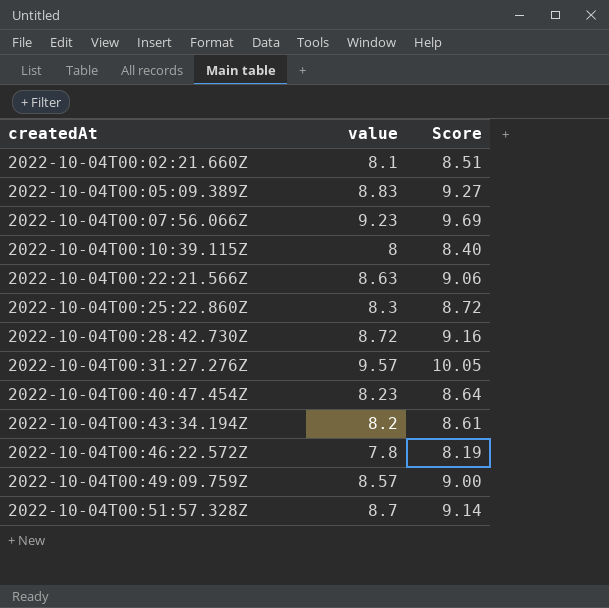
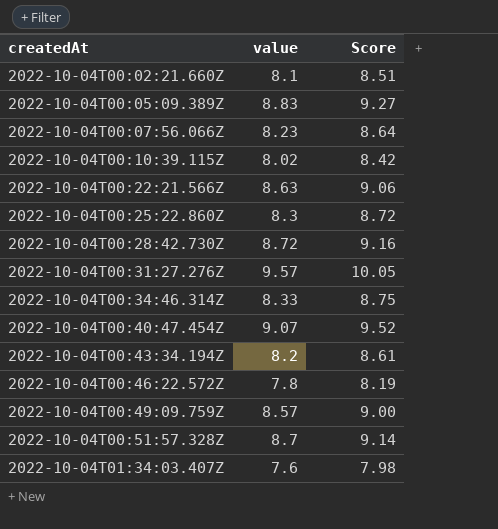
2022-10-04T00:07:56.066Z | value: 9.23 -> 8.23
2022-10-04T00:07:56.066Z | Score: 9.69 -> 8.64
2022-10-04T00:10:39.115Z | value: 8 -> 8.02
2022-10-04T00:10:39.115Z | Score: 8.40 -> 8.42
row 2022-10-04T00:34:46.314Z: none -> 8.33 | 8.75
2022-10-04T00:40:47.454Z | value: 8.23 -> 9.07
2022-10-04T00:40:47.454Z | Score: 8.64 -> 9.52
row 2022-10-04T01:34:03.407Z: none -> 7.6 | 7.98

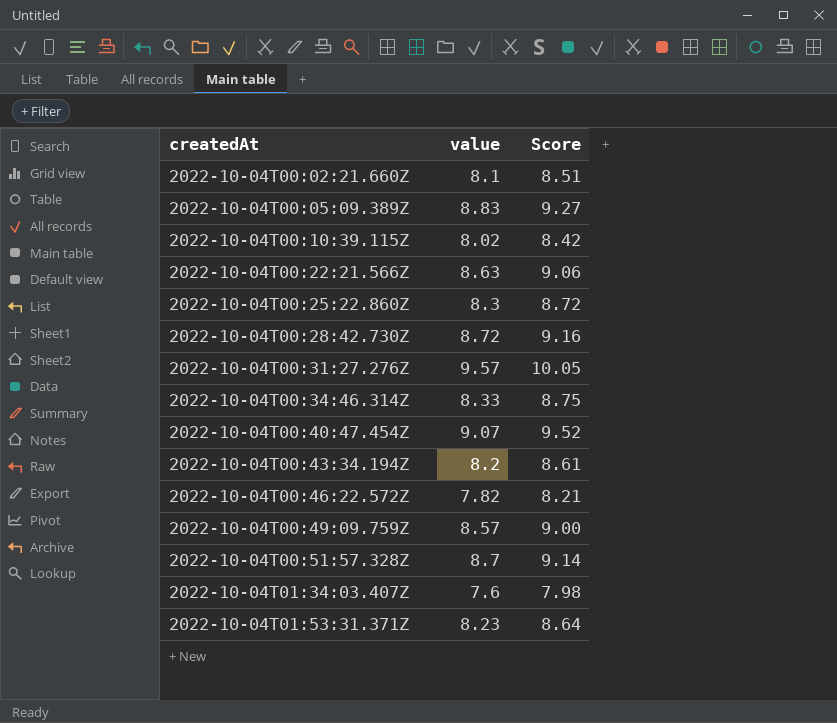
row 2022-10-04T00:07:56.066Z: 8.23 | 8.64 -> none
2022-10-04T00:46:22.572Z | value: 7.8 -> 7.82
2022-10-04T00:46:22.572Z | Score: 8.19 -> 8.21
row 2022-10-04T01:53:31.371Z: none -> 8.23 | 8.64

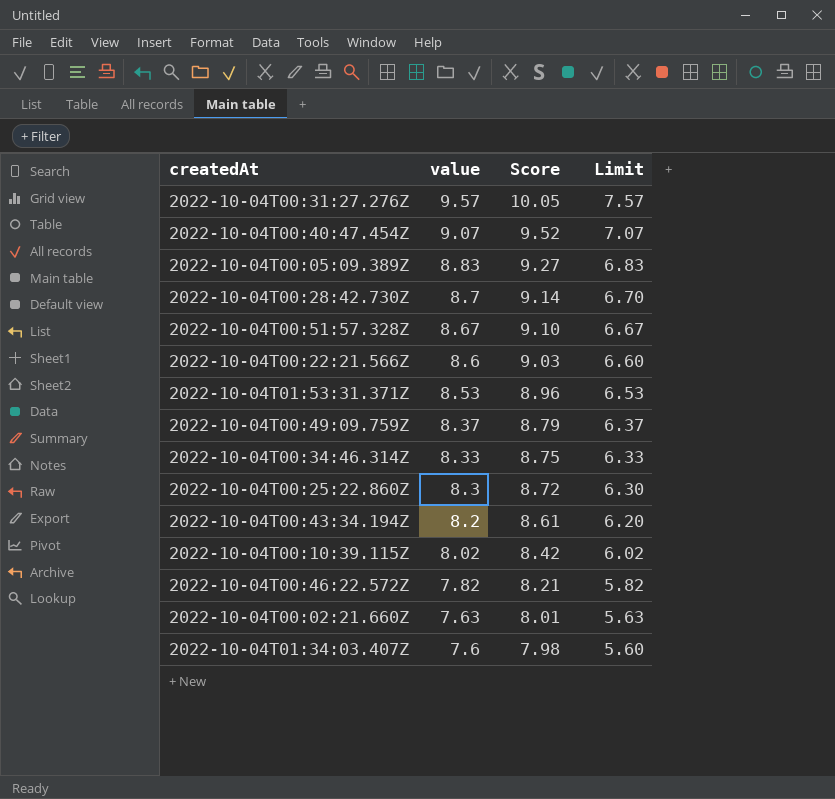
row order: createdAt ascending -> value descending
column Limit | formula: none -> [value] - 2
2022-10-04T00:28:42.730Z | value: 8.72 -> 8.7
2022-10-04T00:28:42.730Z | Score: 9.16 -> 9.14
2022-10-04T00:51:57.328Z | value: 8.7 -> 8.67
2022-10-04T00:51:57.328Z | Score: 9.14 -> 9.10
2022-10-04T00:22:21.566Z | value: 8.63 -> 8.6
2022-10-04T00:22:21.566Z | Score: 9.06 -> 9.03
2022-10-04T01:53:31.371Z | value: 8.23 -> 8.53
2022-10-04T01:53:31.371Z | Score: 8.64 -> 8.96
2022-10-04T00:49:09.759Z | value: 8.57 -> 8.37
2022-10-04T00:49:09.759Z | Score: 9.00 -> 8.79
2022-10-04T00:02:21.660Z | value: 8.1 -> 7.63
2022-10-04T00:02:21.660Z | Score: 8.51 -> 8.01

